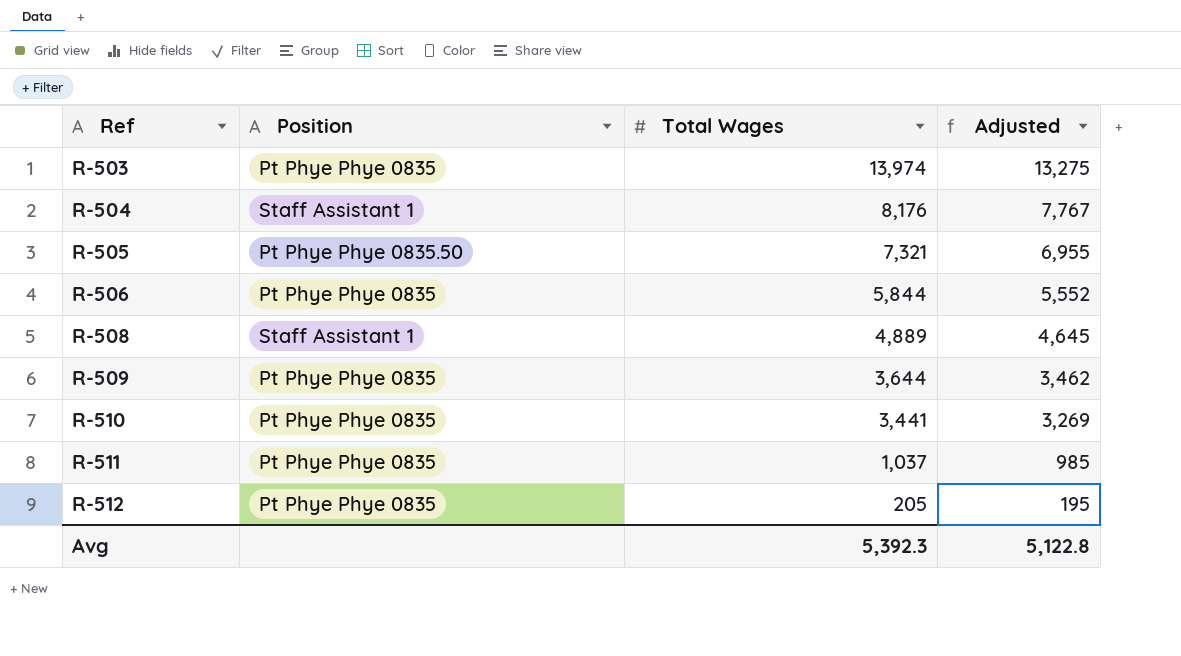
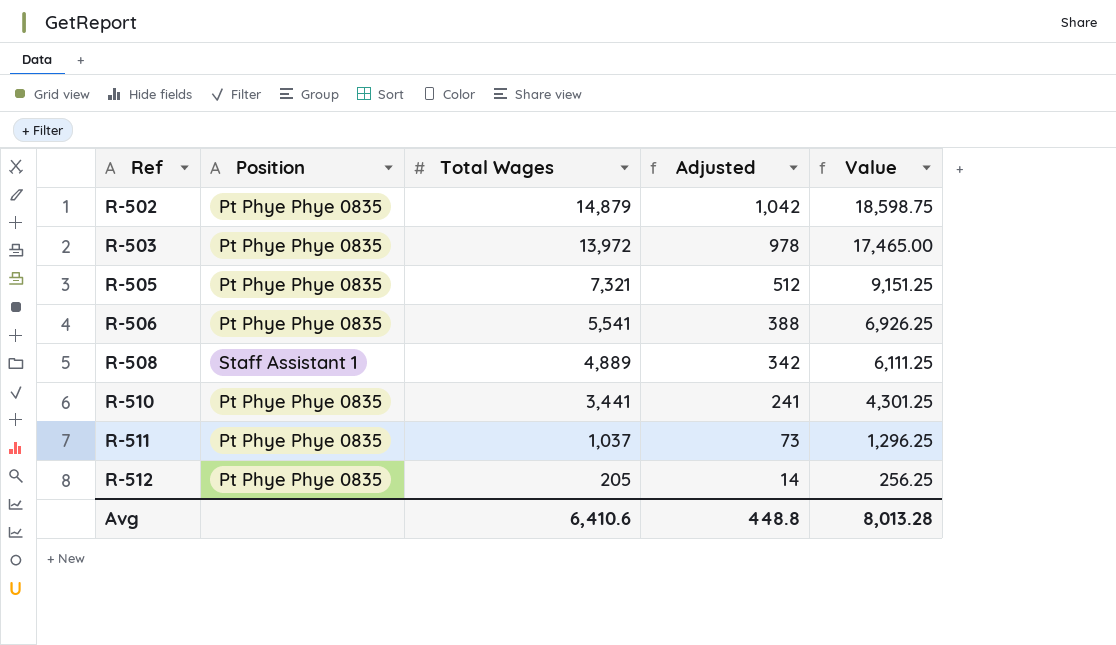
column Adjusted | formula: [Total Wages] * 0.95 -> [Total Wages] * 0.07
column Value | formula: none -> [Total Wages] * 1.25
row R-504: Staff Assistant 1 | 8,176 | 7,767 -> none
row R-509: Pt Phye Phye 0835 | 3,644 | 3,462 -> none
row R-502: none -> Pt Phye Phye 0835 | 14,879 | 1,042 | 18,598.75
R-503 | Total Wages: 13,974 -> 13,972
R-505 | Position: Pt Phye Phye 0835.50 -> Pt Phye Phye 0835
R-506 | Total Wages: 5,844 -> 5,541
Avg | Total Wages: 5,392.3 -> 6,410.6
Avg | Adjusted: 5,122.8 -> 448.8

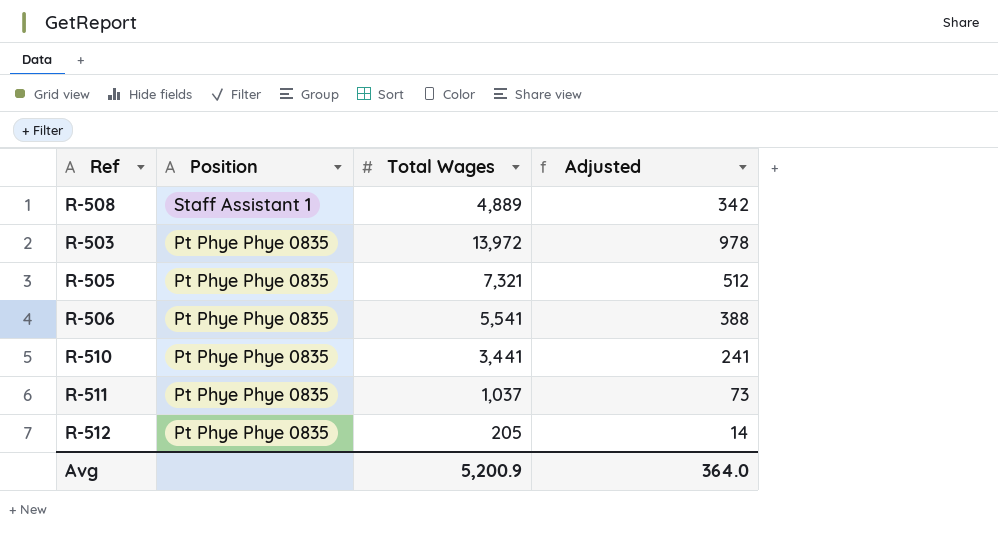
row order: Ref ascending -> Position descending
column Value | formula: [Total Wages] * 1.25 -> none
row R-502: Pt Phye Phye 0835 | 14,879 | 1,042 | 18,598.75 -> none
Avg | Total Wages: 6,410.6 -> 5,200.9
Avg | Adjusted: 448.8 -> 364.0

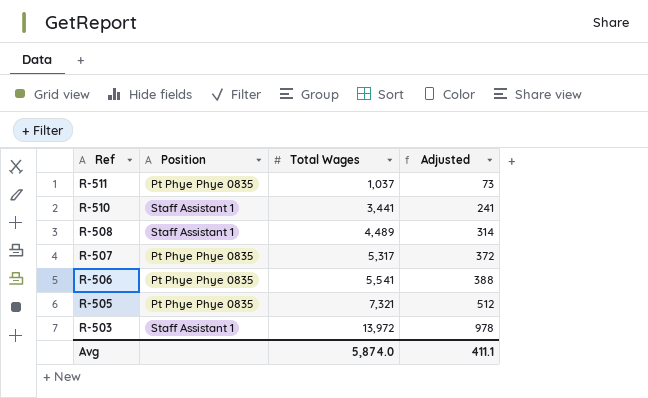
row order: Position descending -> Ref descending
row R-512: Pt Phye Phye 0835 | 205 | 14 -> none
R-510 | Position: Pt Phye Phye 0835 -> Staff Assistant 1
R-508 | Total Wages: 4,889 -> 4,489
R-508 | Adjusted: 342 -> 314
row R-507: none -> Pt Phye Phye 0835 | 5,317 | 372
R-503 | Position: Pt Phye Phye 0835 -> Staff Assistant 1
Avg | Total Wages: 5,200.9 -> 5,874.0
Avg | Adjusted: 364.0 -> 411.1

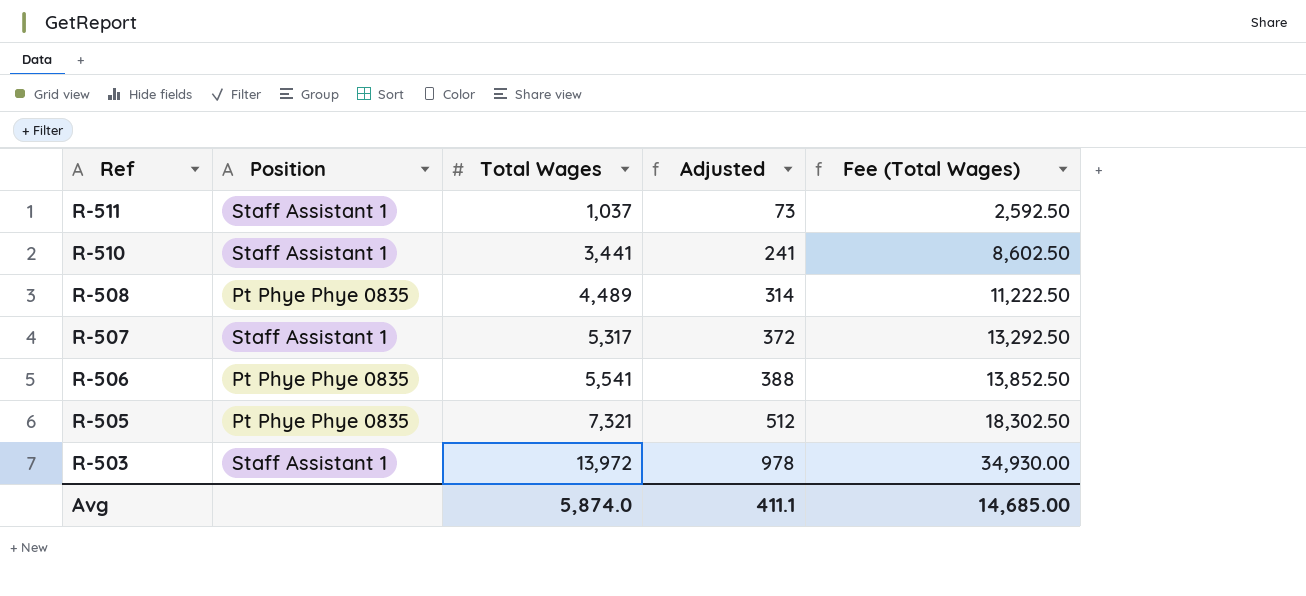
column Fee (Total Wages) | formula: none -> [Total Wages] * 2.5
R-511 | Position: Pt Phye Phye 0835 -> Staff Assistant 1
R-508 | Position: Staff Assistant 1 -> Pt Phye Phye 0835
R-507 | Position: Pt Phye Phye 0835 -> Staff Assistant 1

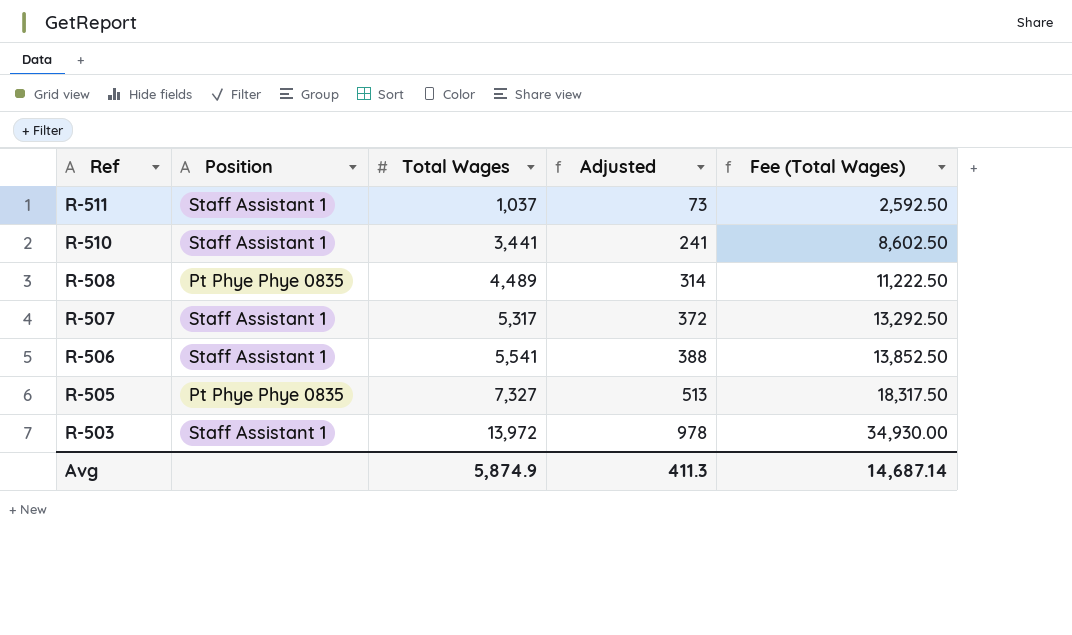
R-506 | Position: Pt Phye Phye 0835 -> Staff Assistant 1
R-505 | Total Wages: 7,321 -> 7,327
R-505 | Adjusted: 512 -> 513
R-505 | Fee (Total Wages): 18,302.50 -> 18,317.50
Avg | Total Wages: 5,874.0 -> 5,874.9
Avg | Adjusted: 411.1 -> 411.3
Avg | Fee (Total Wages): 14,685.00 -> 14,687.14

